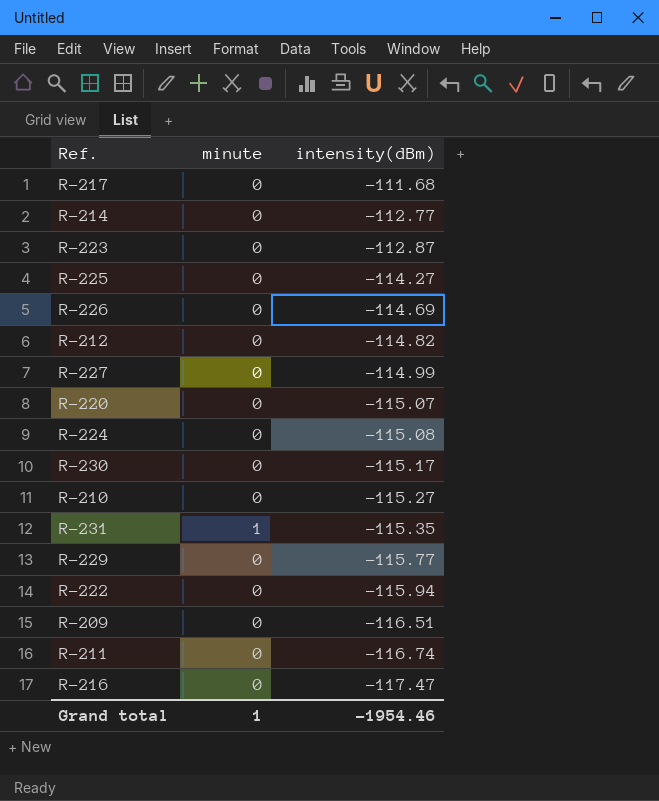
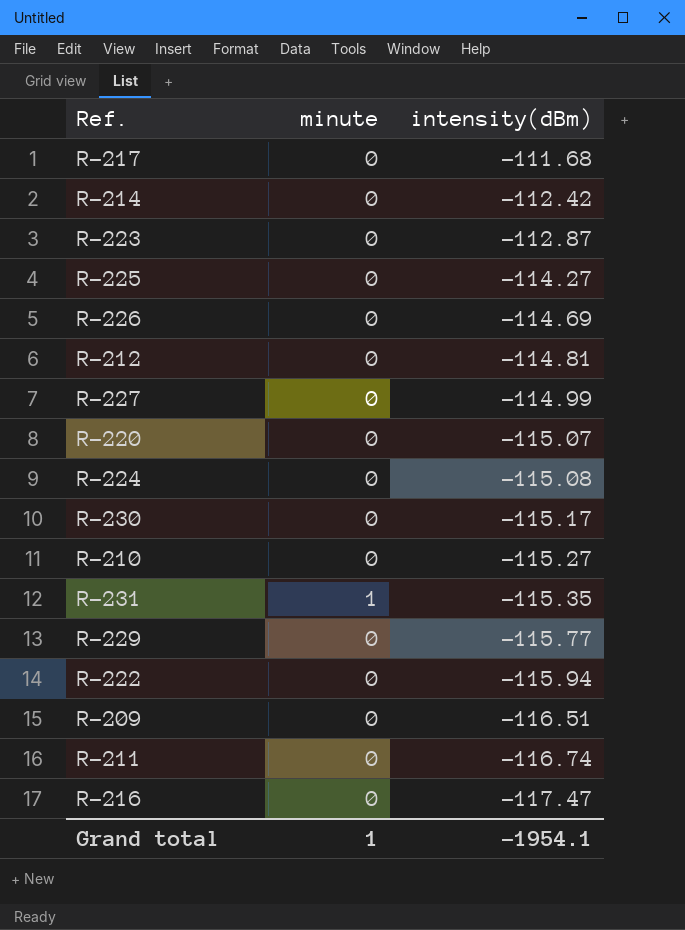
R-214 | intensity(dBm): -112.77 -> -112.42
R-212 | intensity(dBm): -114.82 -> -114.81
Grand total | intensity(dBm): -1954.46 -> -1954.1

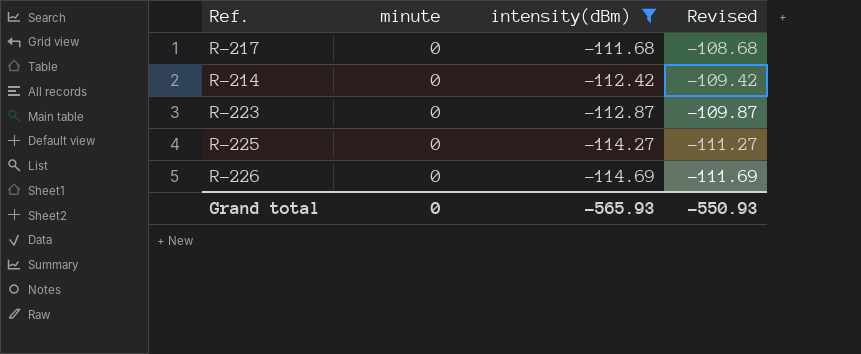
filter: none -> intensity(dBm) >= -114.69
column Revised | formula: none -> [intensity(dBm)] + 3
Grand total | minute: 1 -> 0
Grand total | intensity(dBm): -1954.1 -> -565.93

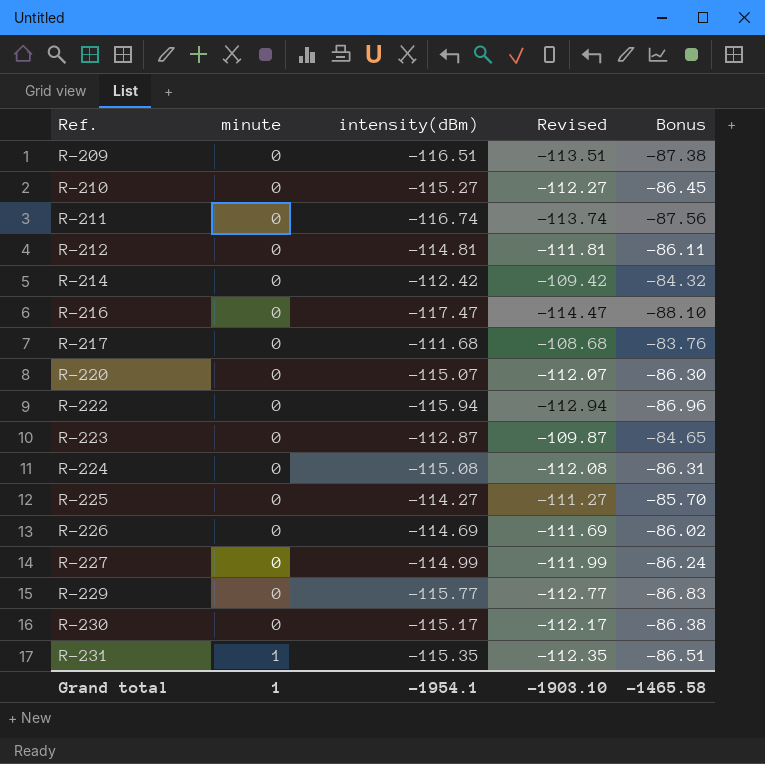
filter: intensity(dBm) >= -114.69 -> none
row order: intensity(dBm) descending -> Ref. ascending
column Bonus | formula: none -> [intensity(dBm)] * 0.75
Grand total | minute: 0 -> 1
Grand total | intensity(dBm): -565.93 -> -1954.1
Grand total | Revised: -550.93 -> -1903.10

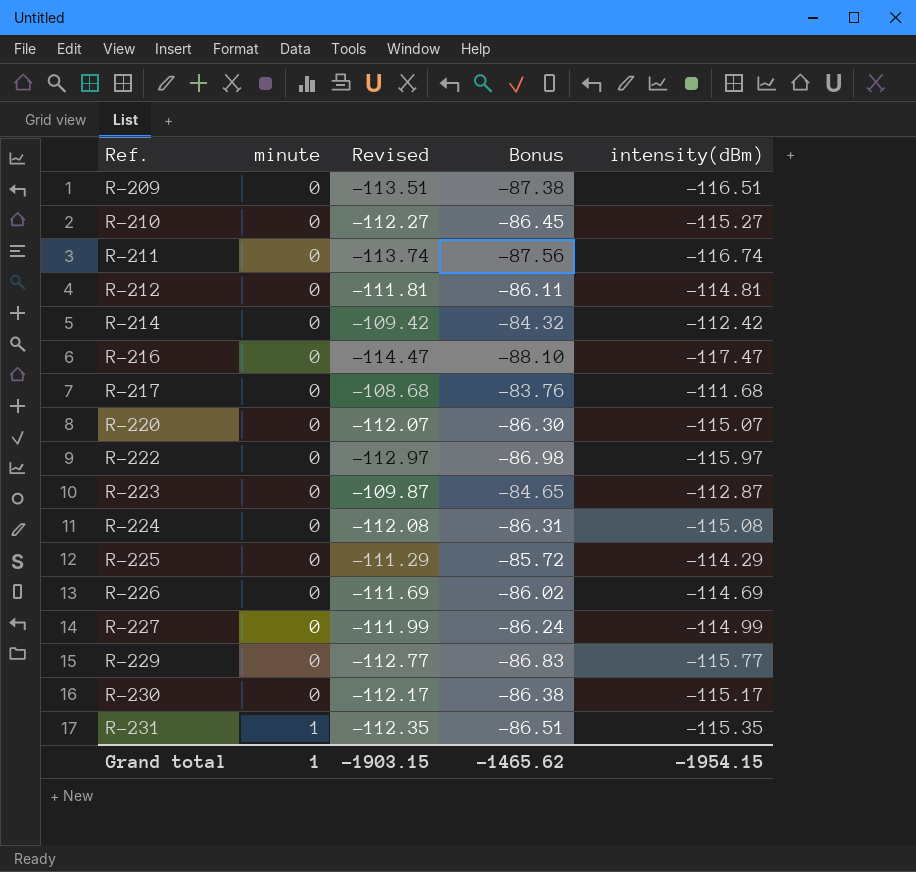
column intensity(dBm) | position: 3 -> 5
R-222 | Revised: -112.94 -> -112.97
R-222 | Bonus: -86.96 -> -86.98
R-222 | intensity(dBm): -115.94 -> -115.97
R-225 | Revised: -111.27 -> -111.29
R-225 | Bonus: -85.70 -> -85.72
R-225 | intensity(dBm): -114.27 -> -114.29
Grand total | Revised: -1903.10 -> -1903.15
Grand total | Bonus: -1465.58 -> -1465.62
Grand total | intensity(dBm): -1954.1 -> -1954.15

